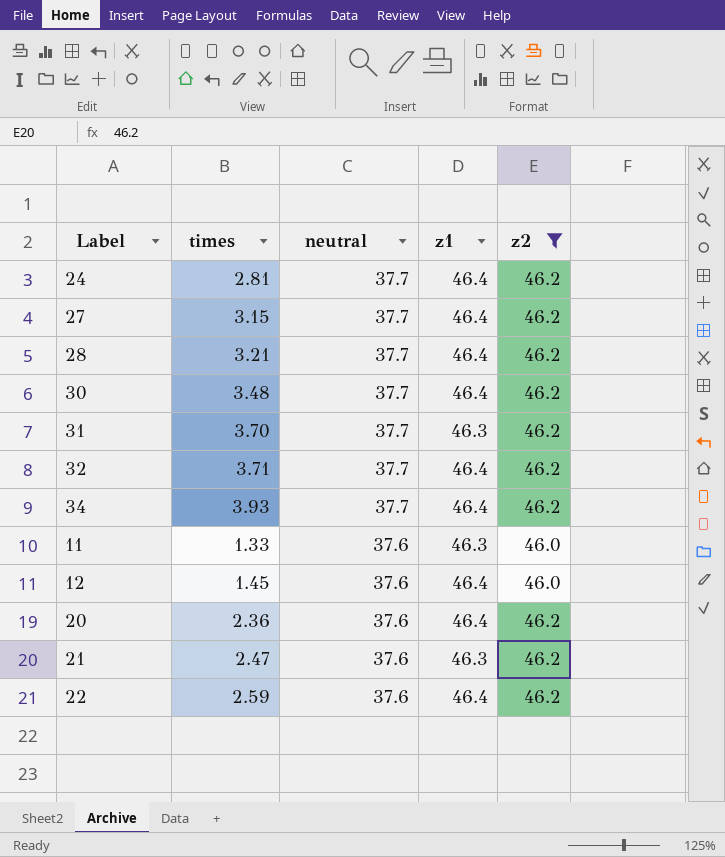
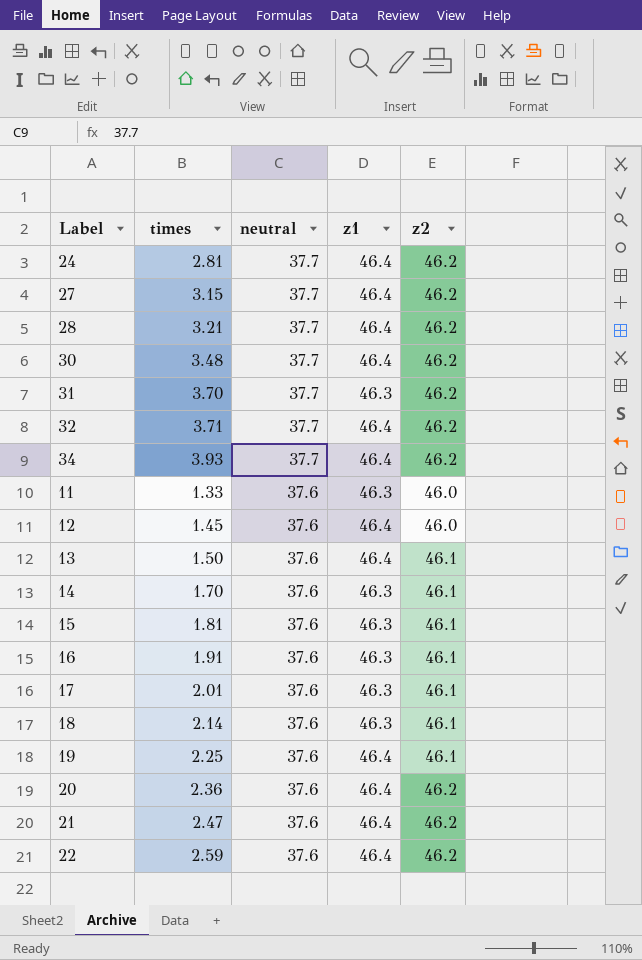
filter: z2 != 46.1 -> none
21 | z1: 46.3 -> 46.4

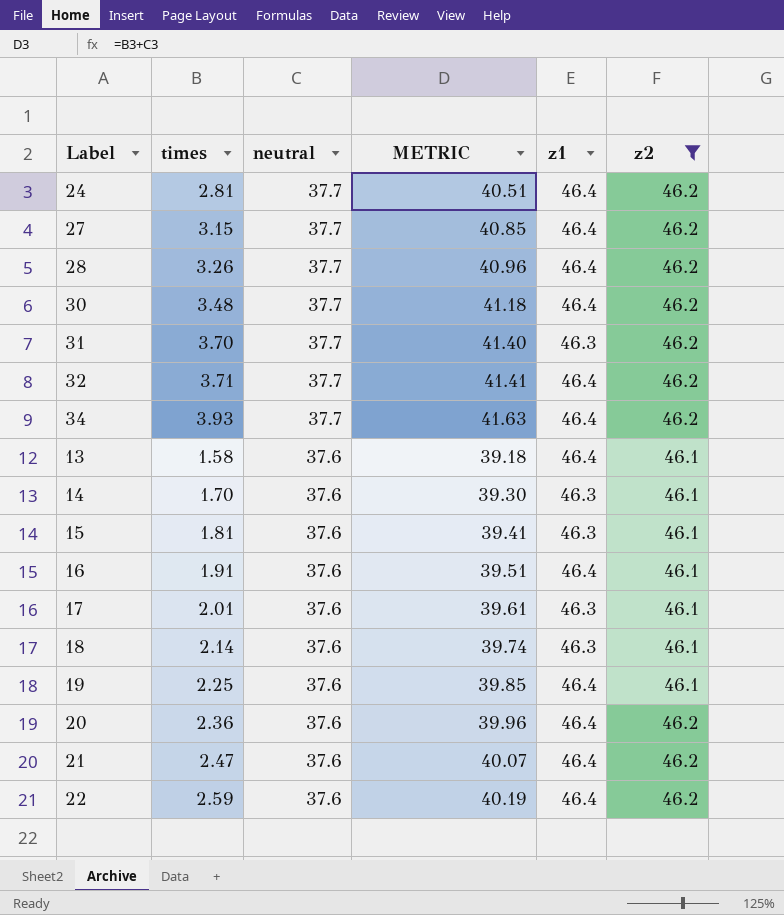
filter: none -> z2 != 46.0
column METRIC | formula: none -> [times] + [neutral]
28 | times: 3.21 -> 3.26
13 | times: 1.50 -> 1.58
16 | z1: 46.3 -> 46.4

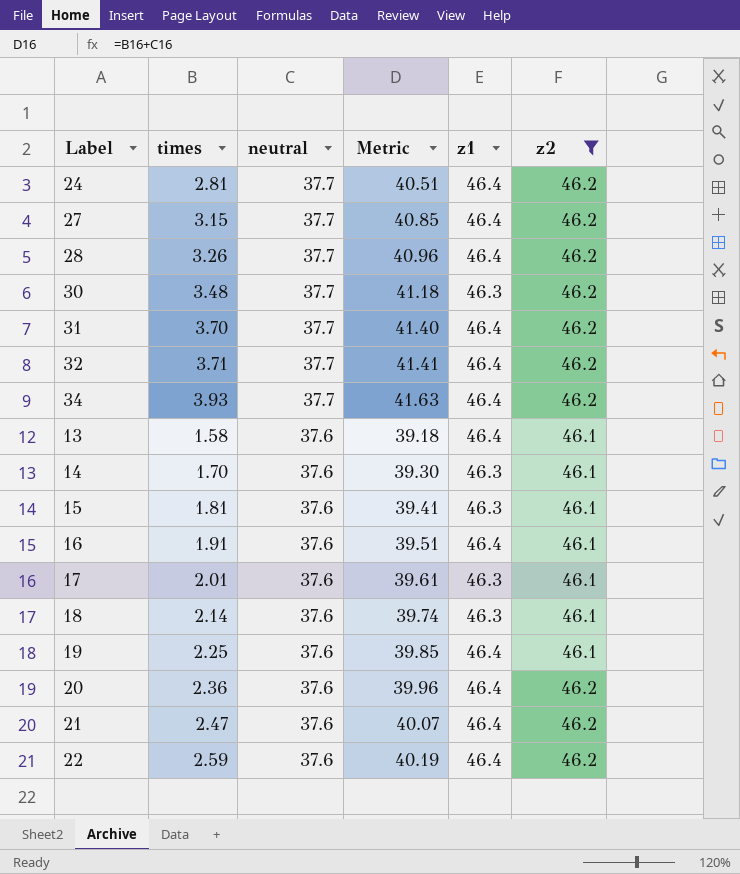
column name: METRIC -> Metric
30 | z1: 46.4 -> 46.3
31 | z1: 46.3 -> 46.4

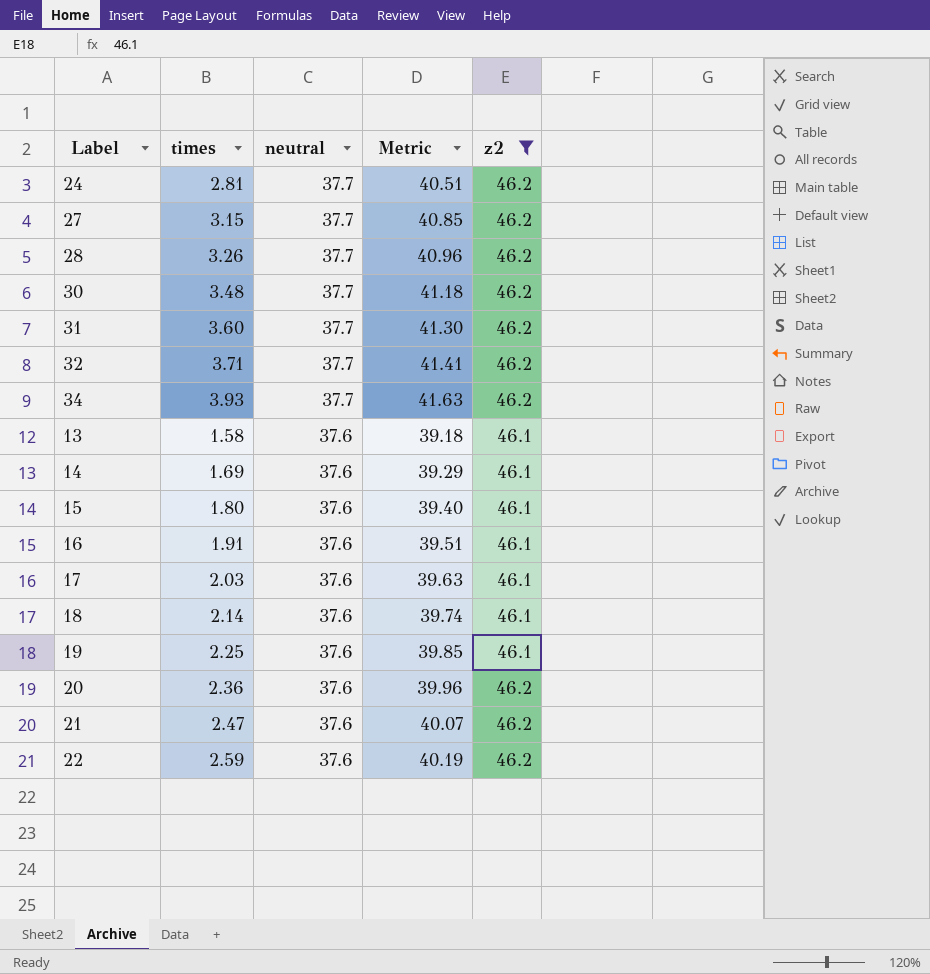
column z1 | position: 5 -> none
31 | times: 3.70 -> 3.60
31 | Metric: 41.40 -> 41.30
14 | times: 1.70 -> 1.69
14 | Metric: 39.30 -> 39.29
15 | times: 1.81 -> 1.80
15 | Metric: 39.41 -> 39.40
17 | times: 2.01 -> 2.03
17 | Metric: 39.61 -> 39.63

